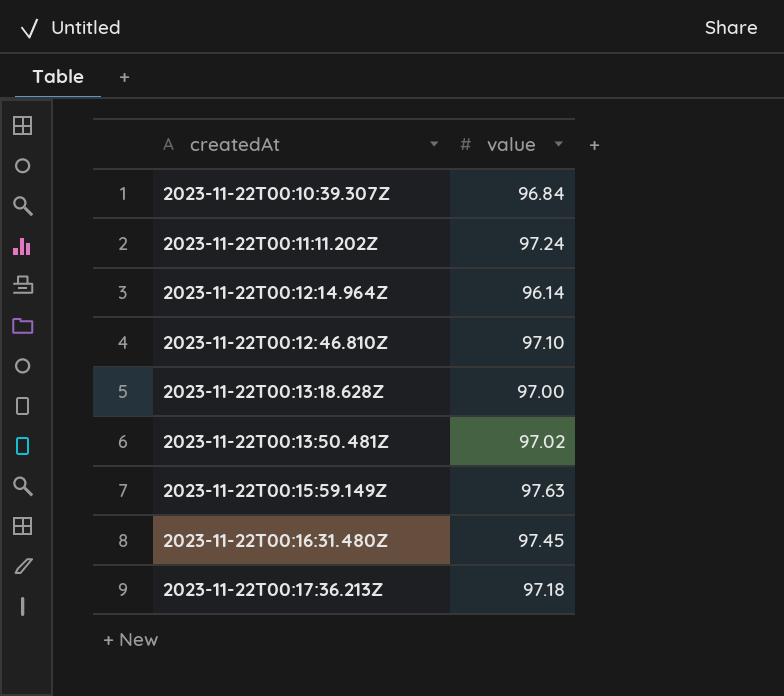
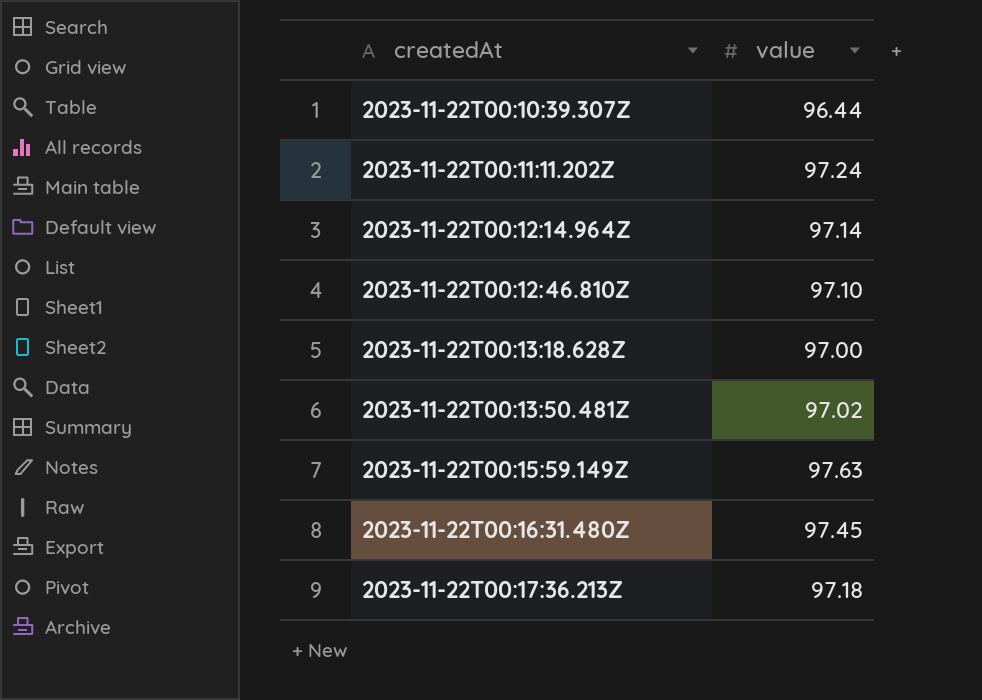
2023-11-22T00:10:39.307Z | value: 96.84 -> 96.44
2023-11-22T00:12:14.964Z | value: 96.14 -> 97.14

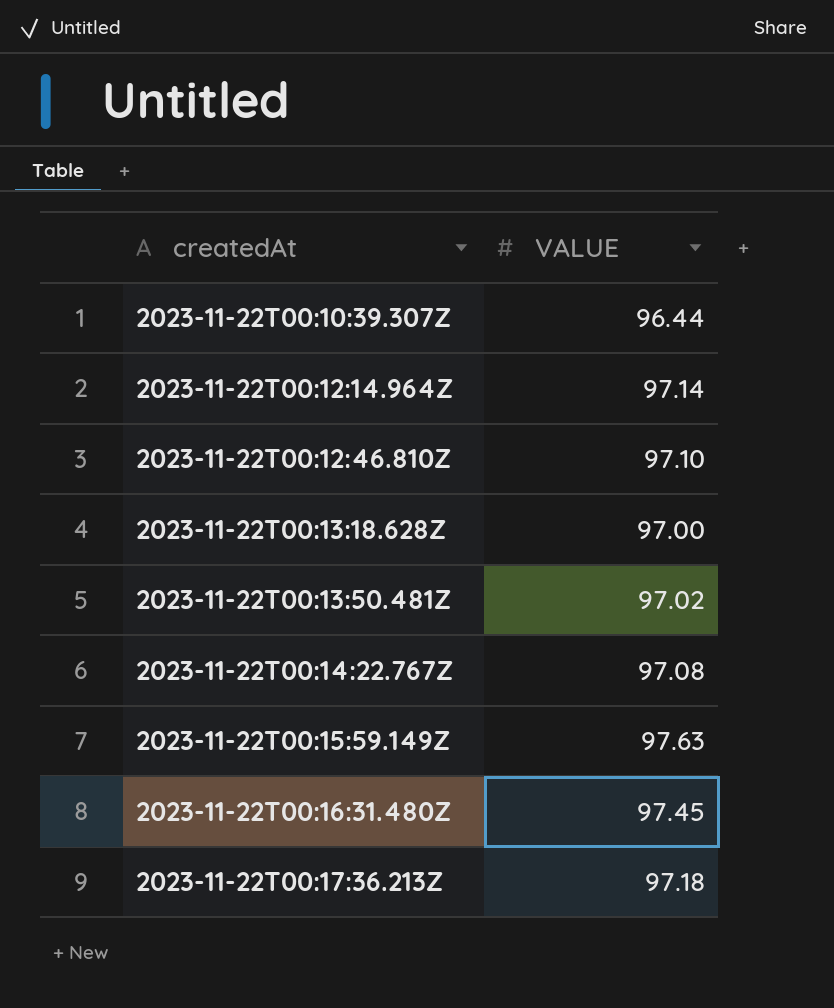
column name: value -> VALUE
row 2023-11-22T00:11:11.202Z: 97.24 -> none
row 2023-11-22T00:14:22.767Z: none -> 97.08

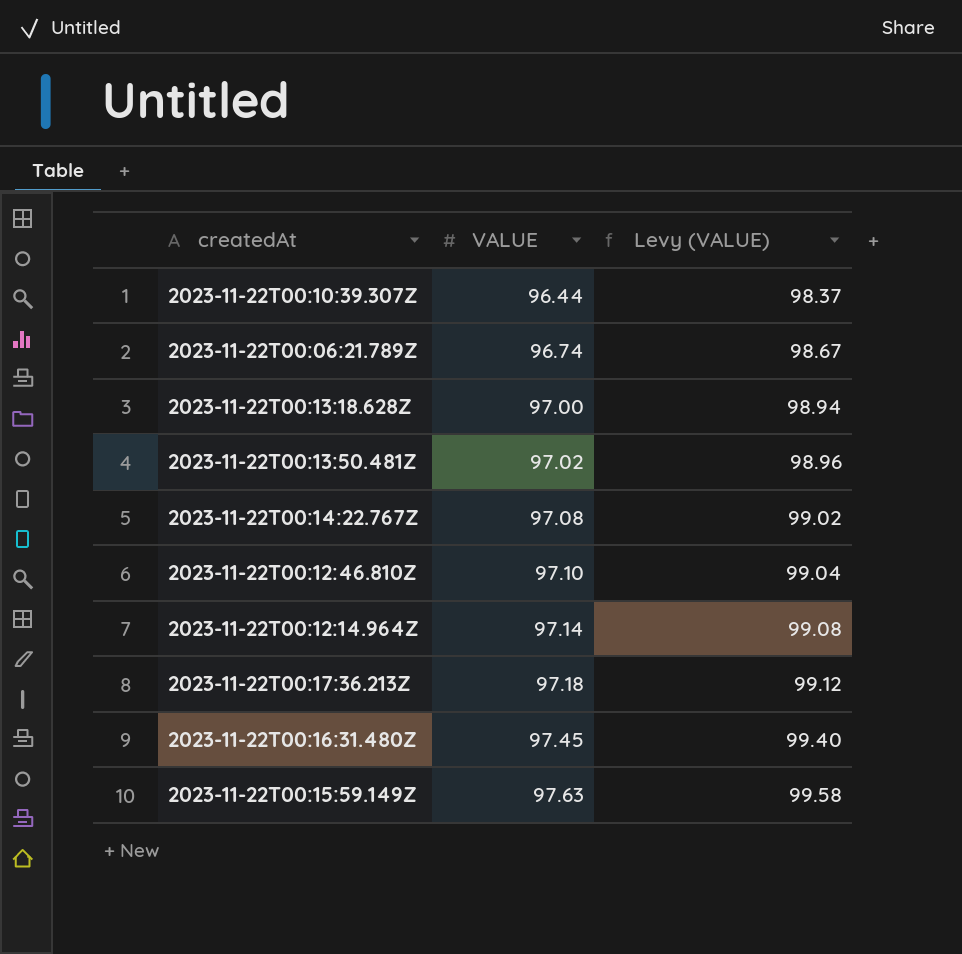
row order: createdAt ascending -> VALUE ascending
column Levy (VALUE) | formula: none -> [VALUE] * 1.02
row 2023-11-22T00:06:21.789Z: none -> 96.74 | 98.67

